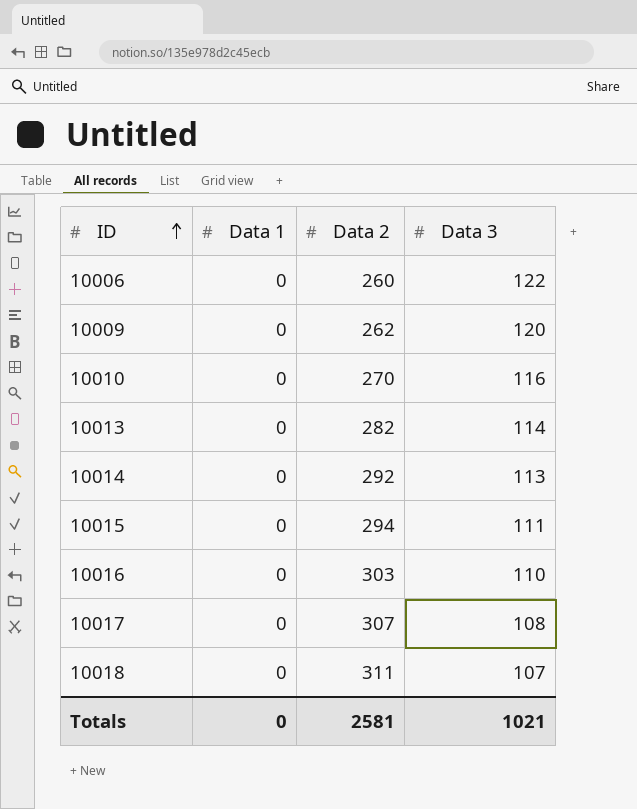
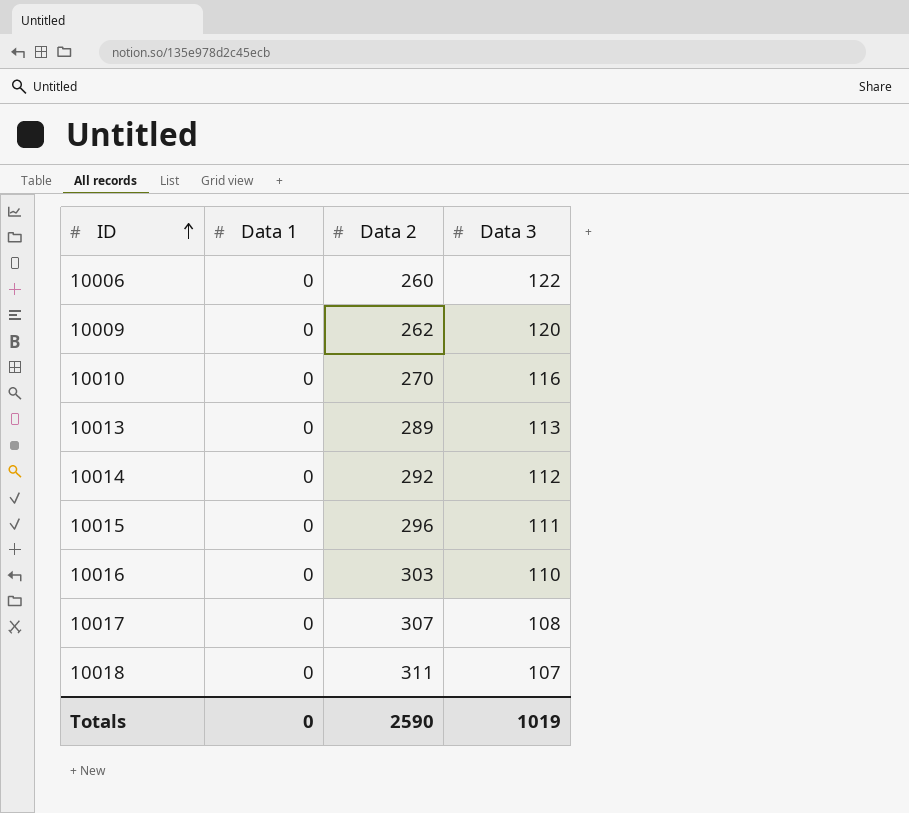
10013 | Data 2: 282 -> 289
10013 | Data 3: 114 -> 113
10014 | Data 3: 113 -> 112
10015 | Data 2: 294 -> 296
Totals | Data 2: 2581 -> 2590
Totals | Data 3: 1021 -> 1019

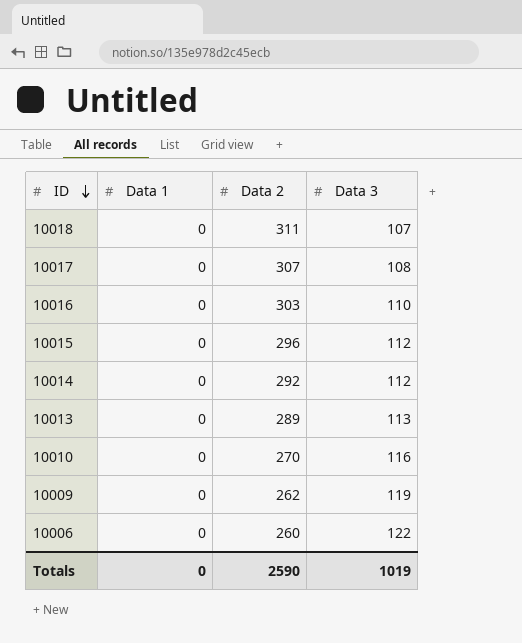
row order: ID ascending -> ID descending
10015 | Data 3: 111 -> 112
10009 | Data 3: 120 -> 119

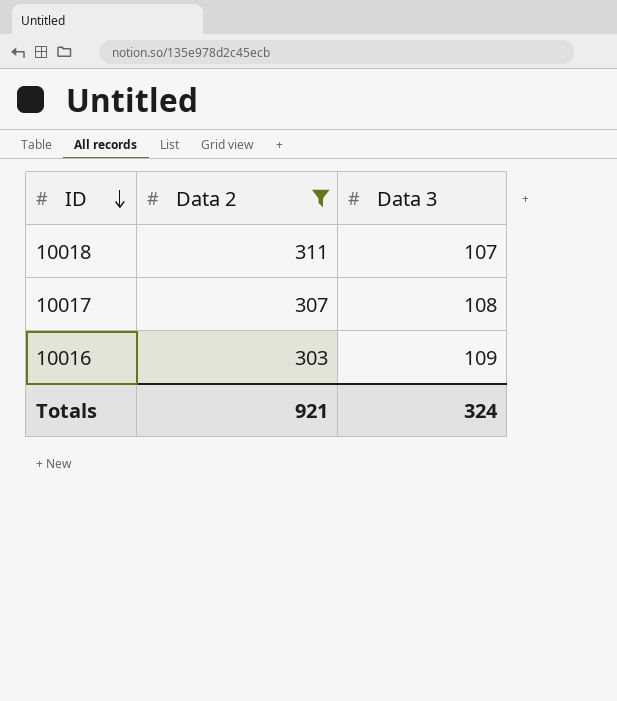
filter: none -> Data 2 >= 303
column Data 1 | position: 2 -> none
10016 | Data 3: 110 -> 109
Totals | Data 2: 2590 -> 921
Totals | Data 3: 1019 -> 324

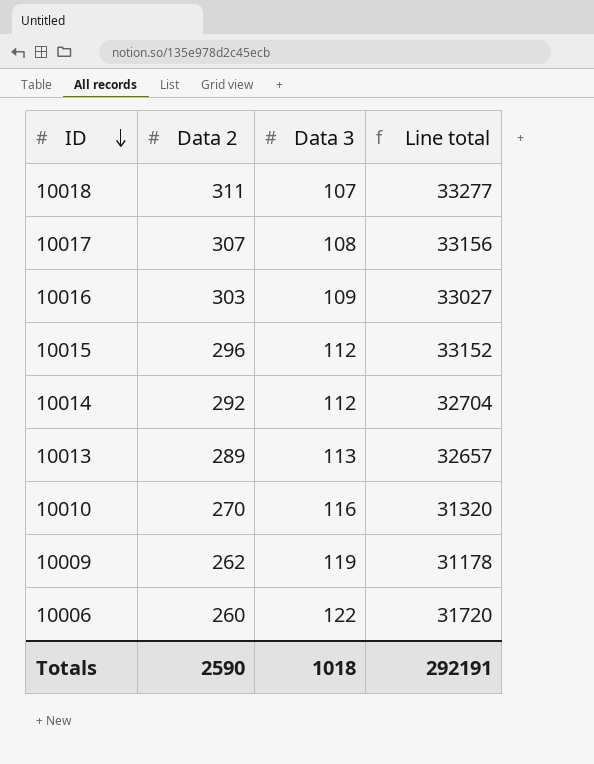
filter: Data 2 >= 303 -> none
column Line total | formula: none -> [Data 2] * [Data 3]
Totals | Data 2: 921 -> 2590
Totals | Data 3: 324 -> 1018

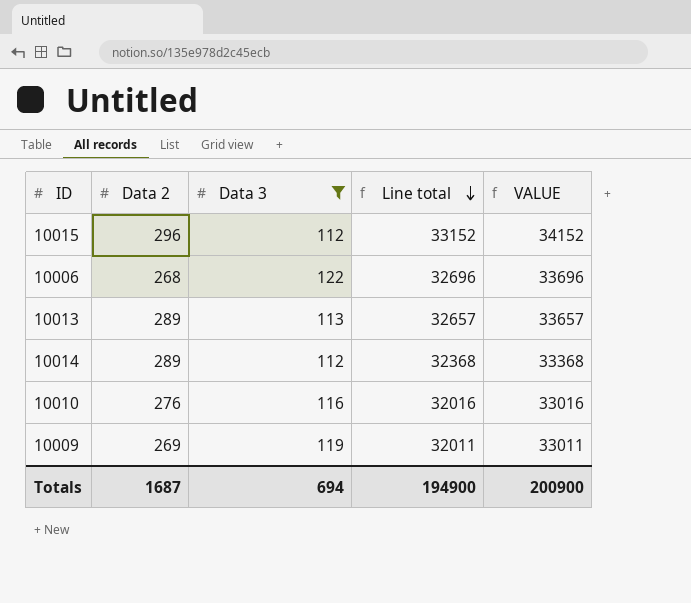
filter: none -> Data 3 >= 112
row order: ID descending -> Line total descending
column VALUE | formula: none -> [Line total] + 1000
10006 | Data 2: 260 -> 268
10006 | Line total: 31720 -> 32696
10014 | Data 2: 292 -> 289
10014 | Line total: 32704 -> 32368
10010 | Data 2: 270 -> 276
10010 | Line total: 31320 -> 32016
10009 | Data 2: 262 -> 269
10009 | Line total: 31178 -> 32011
Totals | Data 2: 2590 -> 1687
Totals | Data 3: 1018 -> 694
Totals | Line total: 292191 -> 194900

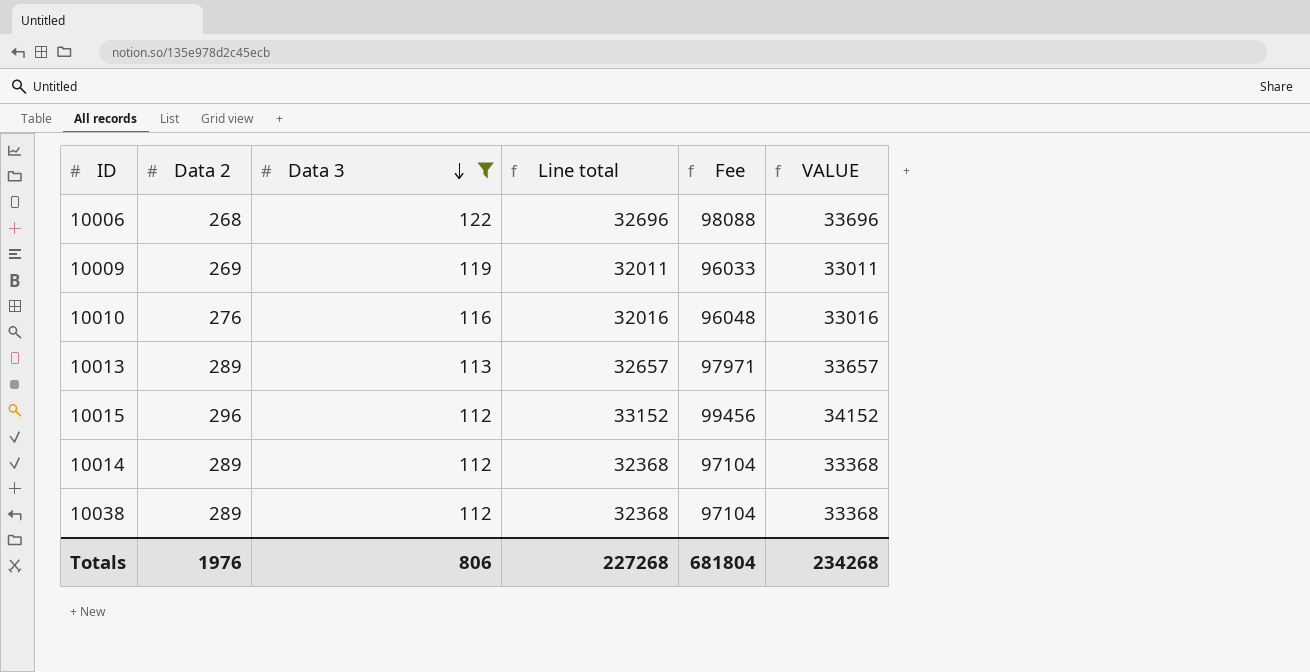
row order: Line total descending -> Data 3 descending
column Fee | formula: none -> [Line total] * 3
row 10038: none -> 289 | 112 | 32368 | 97104 | 33368
Totals | Data 2: 1687 -> 1976
Totals | Data 3: 694 -> 806
Totals | Line total: 194900 -> 227268
Totals | VALUE: 200900 -> 234268

